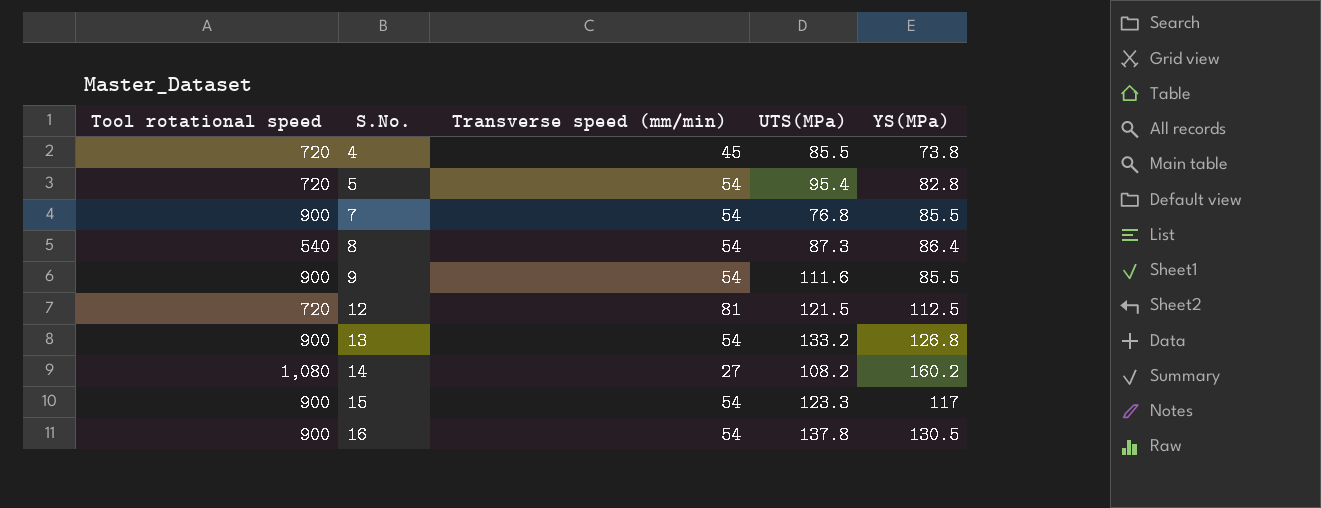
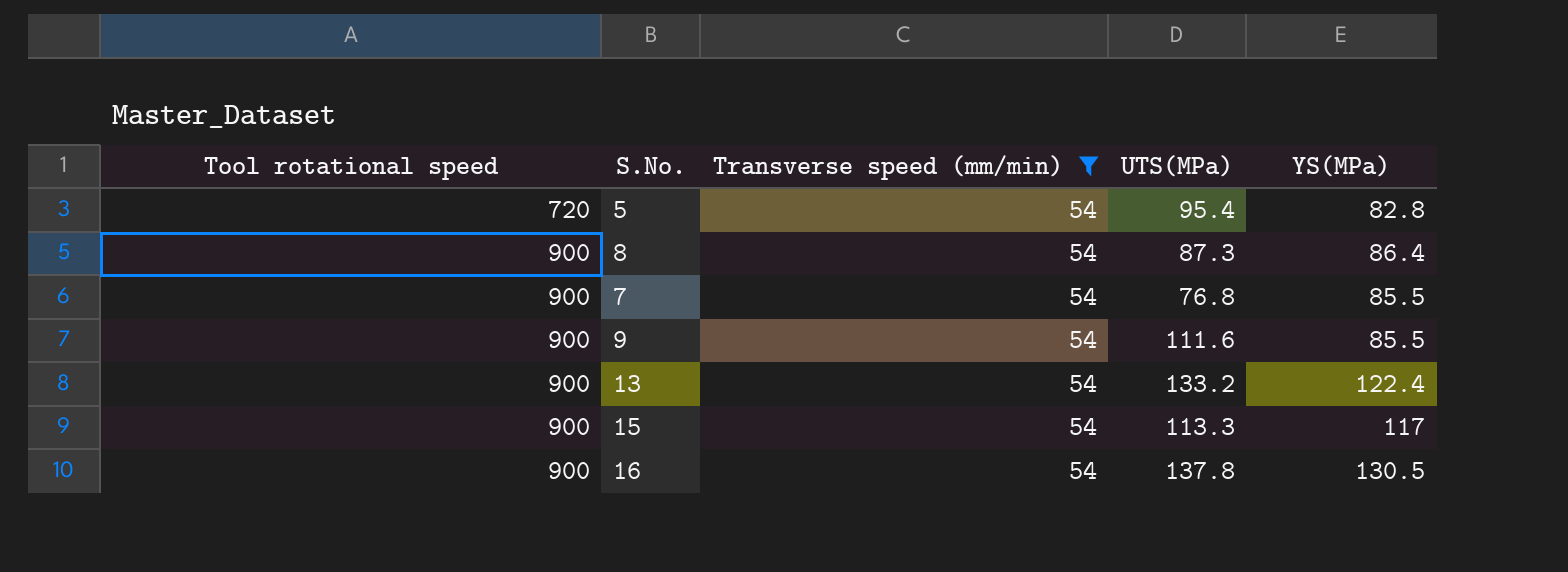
filter: none -> Transverse speed (mm/min) = 54
row order: S.No. ascending -> Tool rotational speed ascending
8 | Tool rotational speed: 540 -> 900
13 | YS(MPa): 126.8 -> 122.4
15 | UTS(MPa): 123.3 -> 113.3

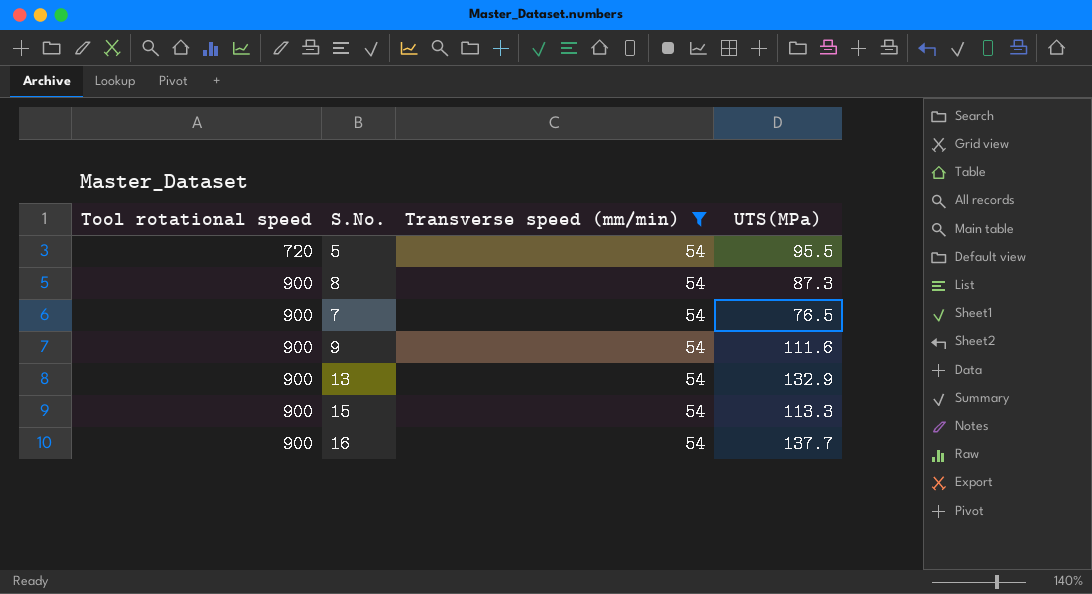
column YS(MPa) | position: 5 -> none
5 | UTS(MPa): 95.4 -> 95.5
7 | UTS(MPa): 76.8 -> 76.5
13 | UTS(MPa): 133.2 -> 132.9
16 | UTS(MPa): 137.8 -> 137.7

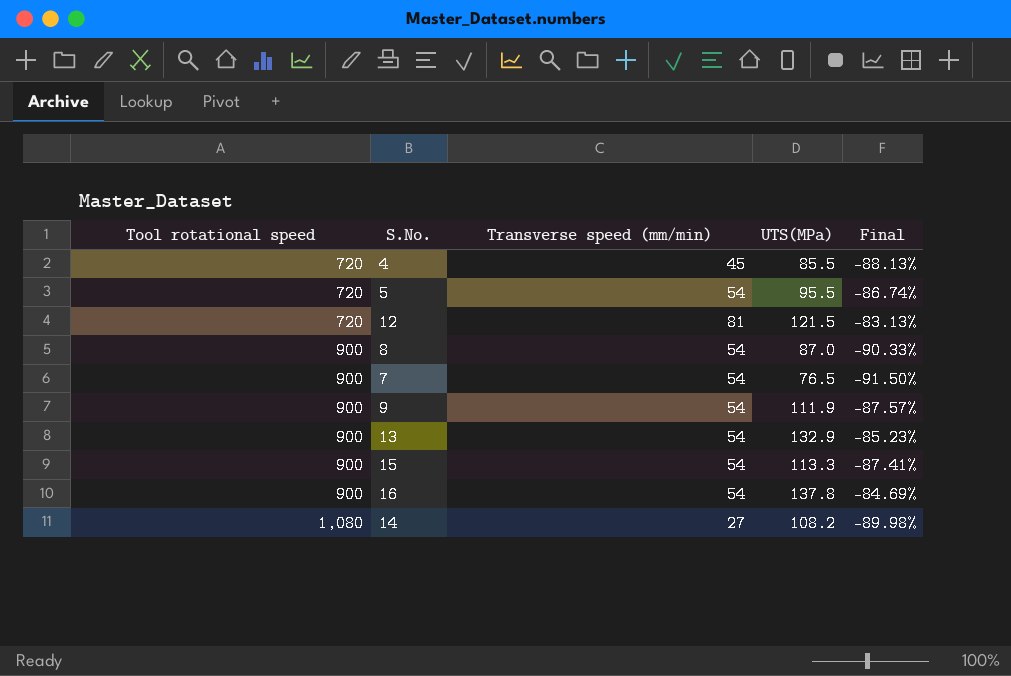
filter: Transverse speed (mm/min) = 54 -> none
column Final | formula: none -> ([UTS(MPa)] - [Tool rotational speed]) / [Tool rotational speed]
8 | UTS(MPa): 87.3 -> 87.0
9 | UTS(MPa): 111.6 -> 111.9
16 | UTS(MPa): 137.7 -> 137.8

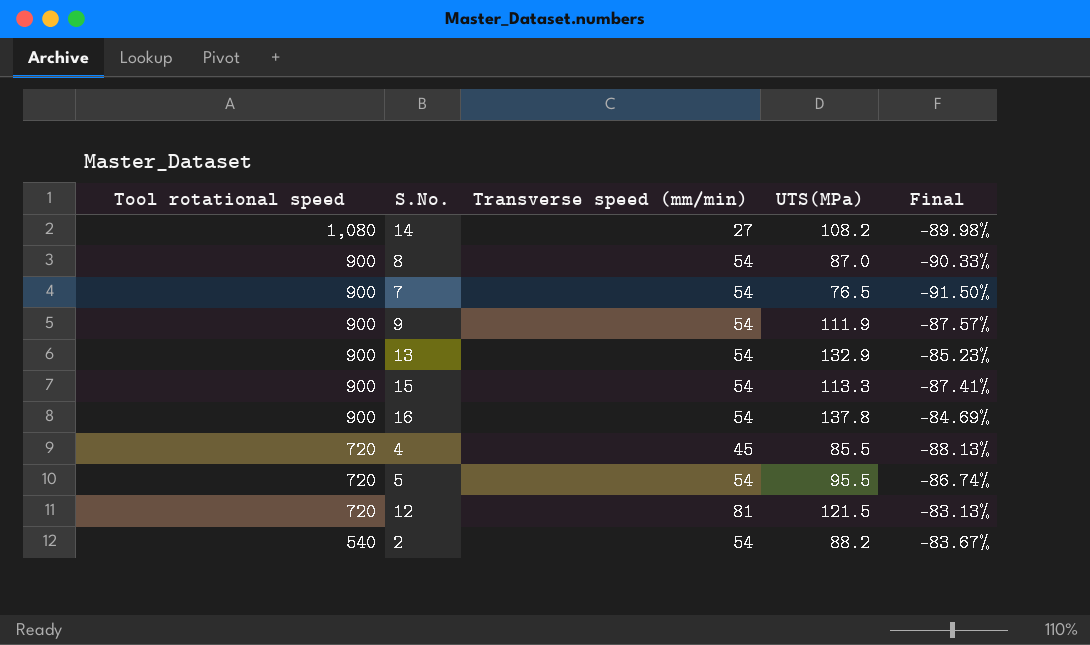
row order: Tool rotational speed ascending -> Tool rotational speed descending
row 2: none -> 540 | 54 | 88.2 | -83.67%

